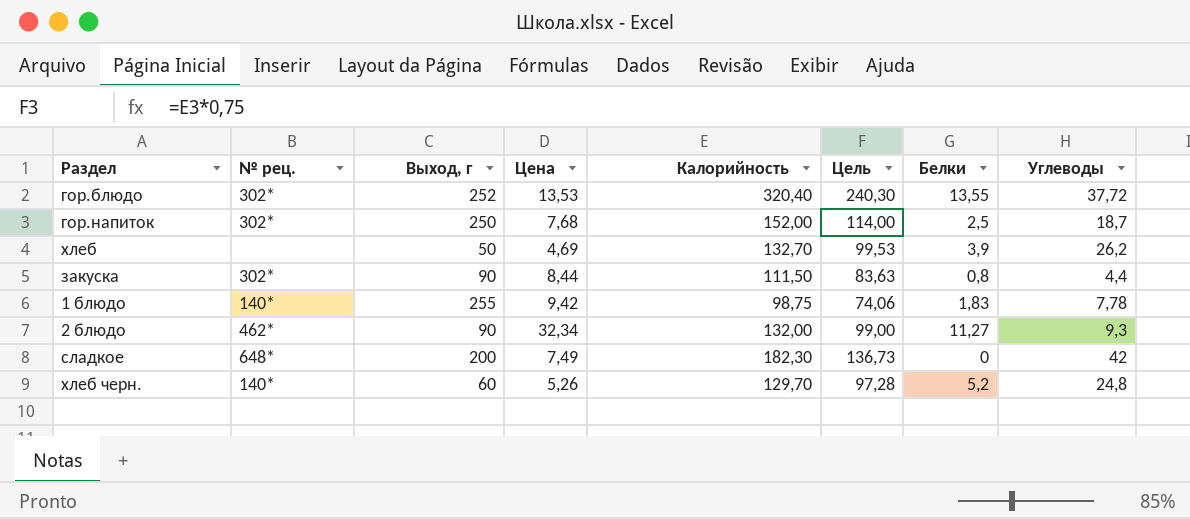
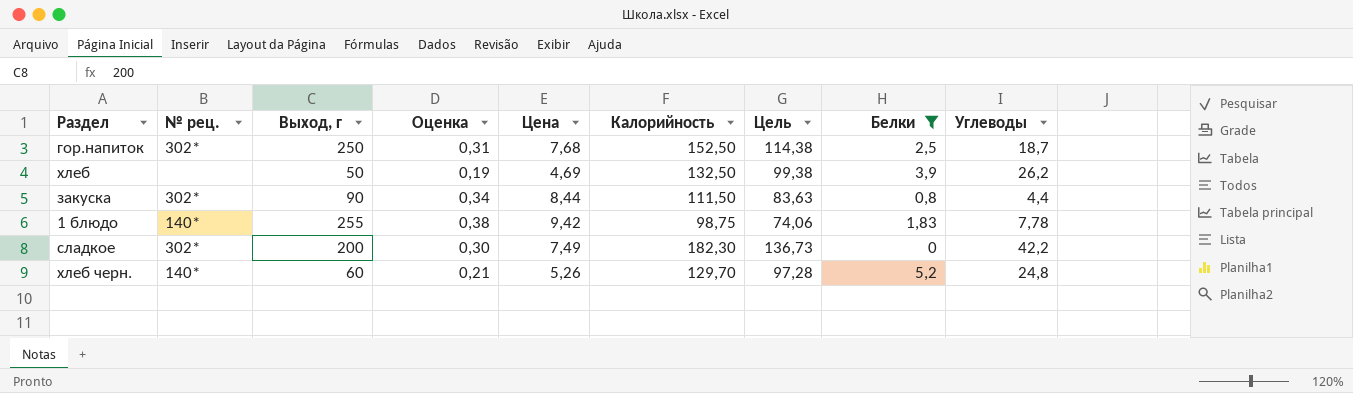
filter: none -> Белки <= 5,2
column Оценка | formula: none -> [Цена] * 0,04
гор.напиток | Калорийность: 152,00 -> 152,50
гор.напиток | Цель: 114,00 -> 114,38
хлеб | Калорийность: 132,70 -> 132,50
хлеб | Цель: 99,53 -> 99,38
сладкое | № рец.: 648* -> 302*
сладкое | Углеводы: 42 -> 42,2

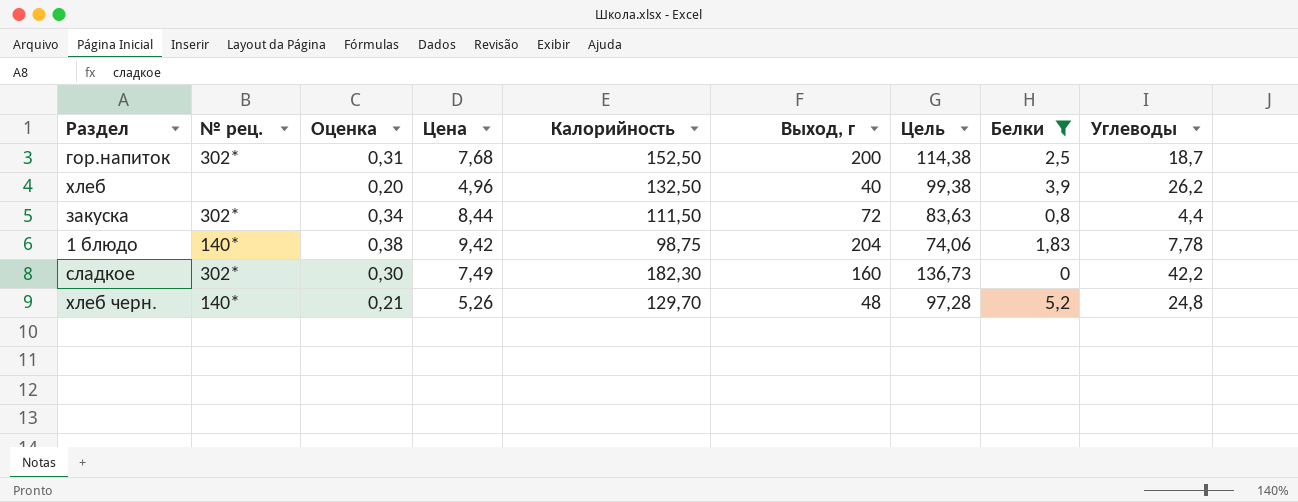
column Выход, г | position: 3 -> 6
гор.напиток | Выход, г: 250 -> 200
хлеб | Оценка: 0,19 -> 0,20
хлеб | Цена: 4,69 -> 4,96
хлеб | Выход, г: 50 -> 40
закуска | Выход, г: 90 -> 72
1 блюдо | Выход, г: 255 -> 204
сладкое | Выход, г: 200 -> 160
хлеб черн. | Выход, г: 60 -> 48

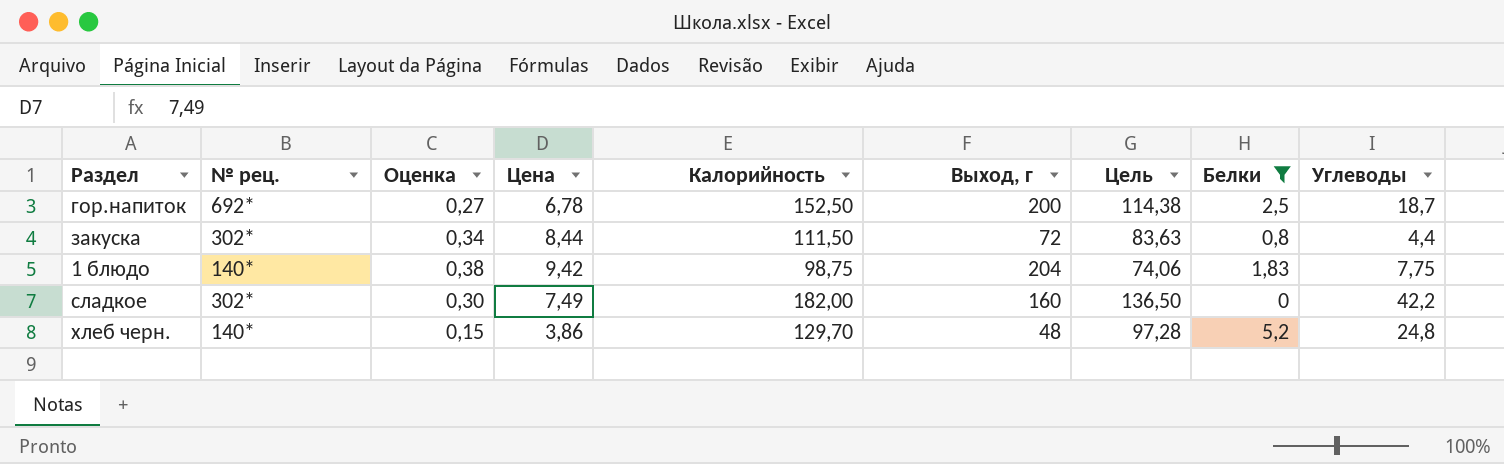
row хлеб: none | 0,20 | 4,96 | 132,50 | 40 | 99,38 | 3,9 | 26,2 -> none
гор.напиток | № рец.: 302* -> 692*
гор.напиток | Оценка: 0,31 -> 0,27
гор.напиток | Цена: 7,68 -> 6,78
1 блюдо | Углеводы: 7,78 -> 7,75
сладкое | Калорийность: 182,30 -> 182,00
сладкое | Цель: 136,73 -> 136,50
хлеб черн. | Оценка: 0,21 -> 0,15
хлеб черн. | Цена: 5,26 -> 3,86

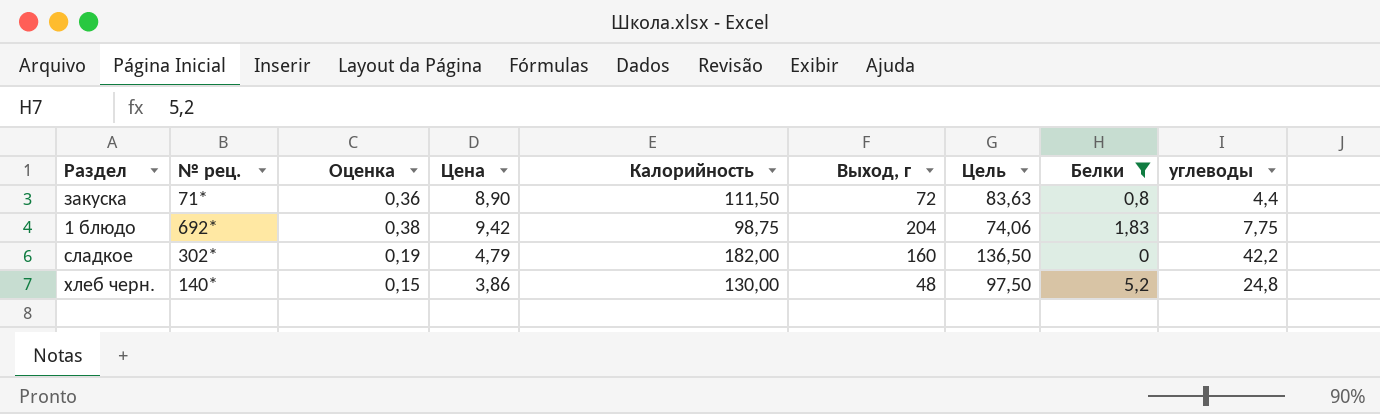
column name: Углеводы -> углеводы
row гор.напиток: 692* | 0,27 | 6,78 | 152,50 | 200 | 114,38 | 2,5 | 18,7 -> none
закуска | № рец.: 302* -> 71*
закуска | Оценка: 0,34 -> 0,36
закуска | Цена: 8,44 -> 8,90
1 блюдо | № рец.: 140* -> 692*
сладкое | Оценка: 0,30 -> 0,19
сладкое | Цена: 7,49 -> 4,79
хлеб черн. | Калорийность: 129,70 -> 130,00
хлеб черн. | Цель: 97,28 -> 97,50

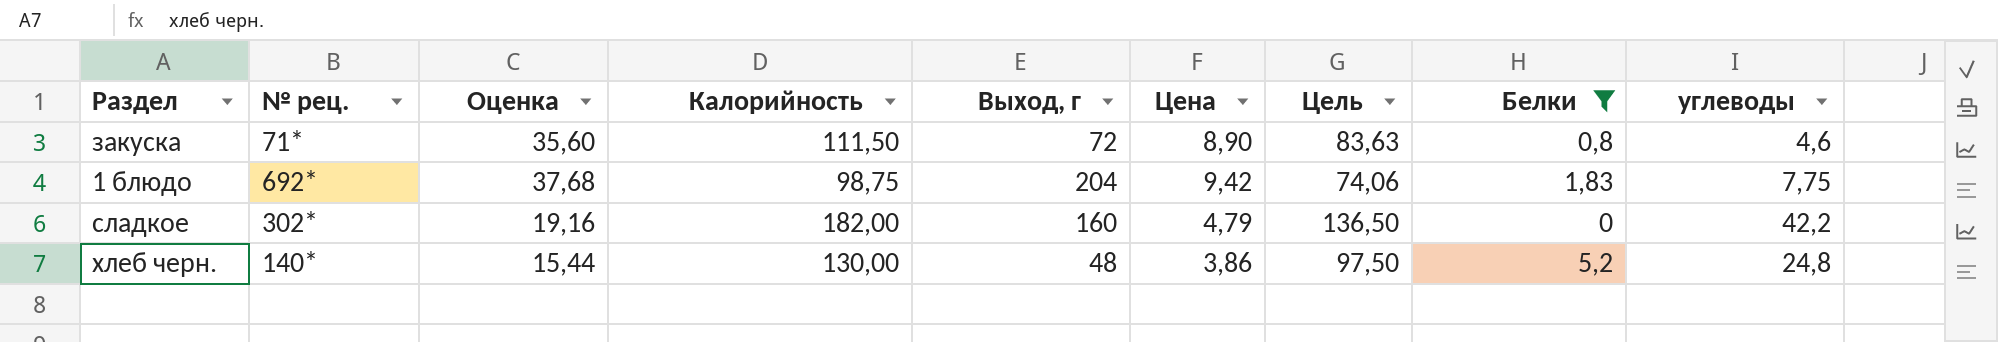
column Оценка | formula: [Цена] * 0,04 -> [Цена] * 4
column Цена | position: 4 -> 6
закуска | углеводы: 4,4 -> 4,6

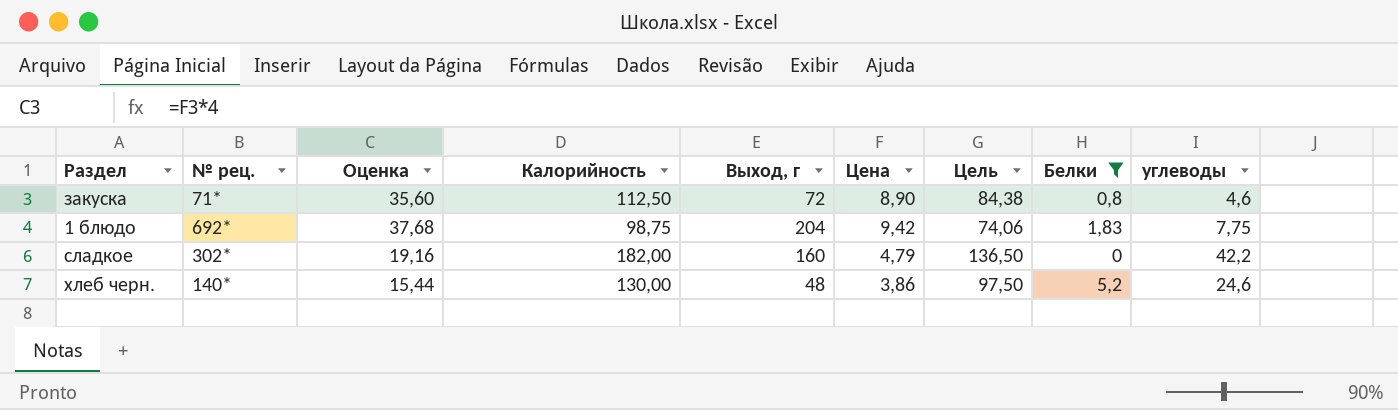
закуска | Калорийность: 111,50 -> 112,50
закуска | Цель: 83,63 -> 84,38
хлеб черн. | углеводы: 24,8 -> 24,6

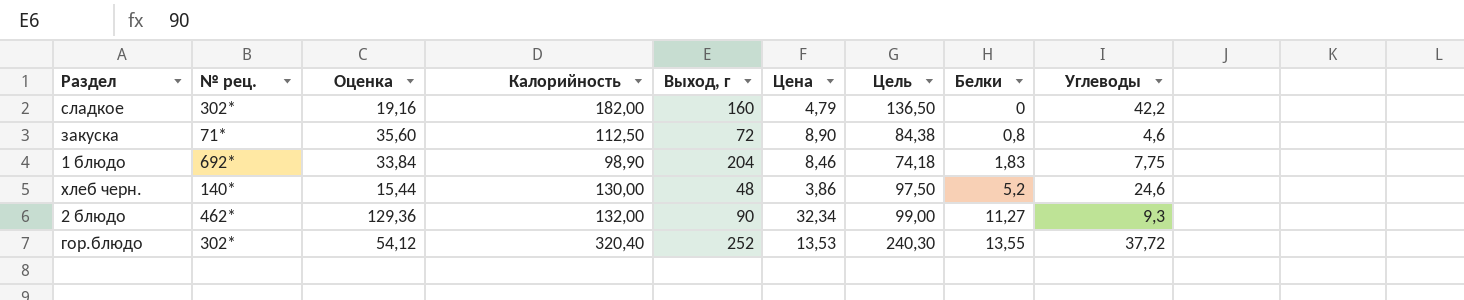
filter: Белки <= 5,2 -> none
row order: none -> Белки ascending
column name: углеводы -> Углеводы
1 блюдо | Оценка: 37,68 -> 33,84
1 блюдо | Калорийность: 98,75 -> 98,90
1 блюдо | Цена: 9,42 -> 8,46
1 блюдо | Цель: 74,06 -> 74,18

